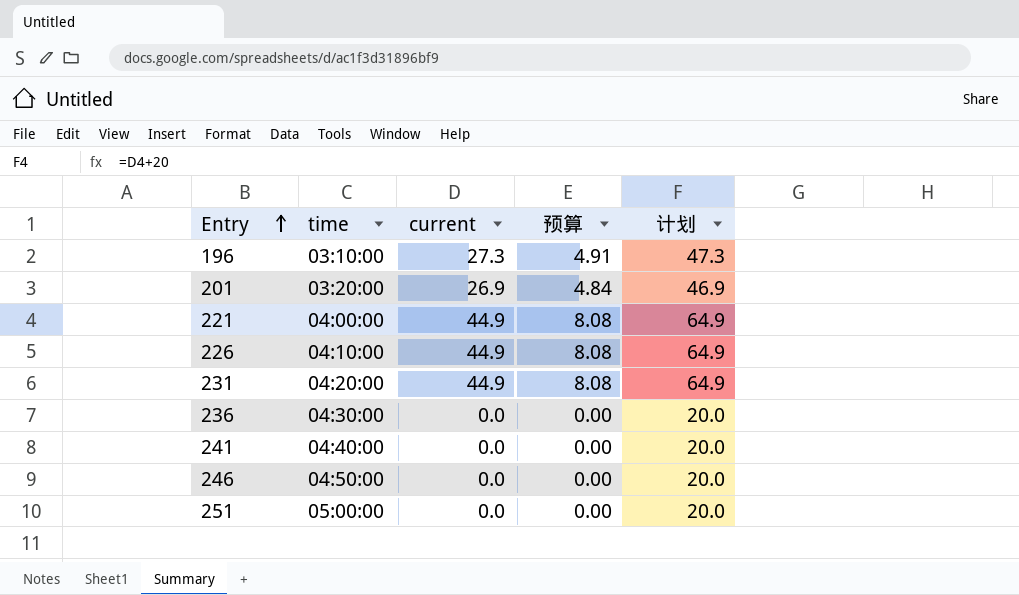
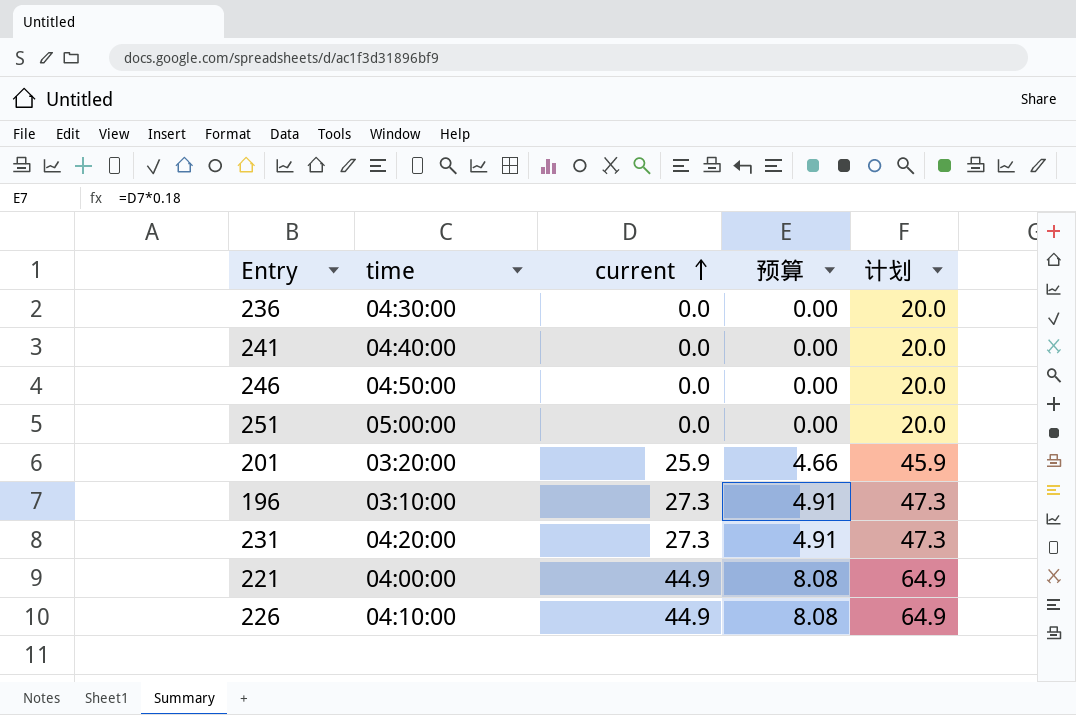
row order: Entry ascending -> current ascending
201 | current: 26.9 -> 25.9
201 | 预算: 4.84 -> 4.66
201 | 计划: 46.9 -> 45.9
231 | current: 44.9 -> 27.3
231 | 预算: 8.08 -> 4.91
231 | 计划: 64.9 -> 47.3

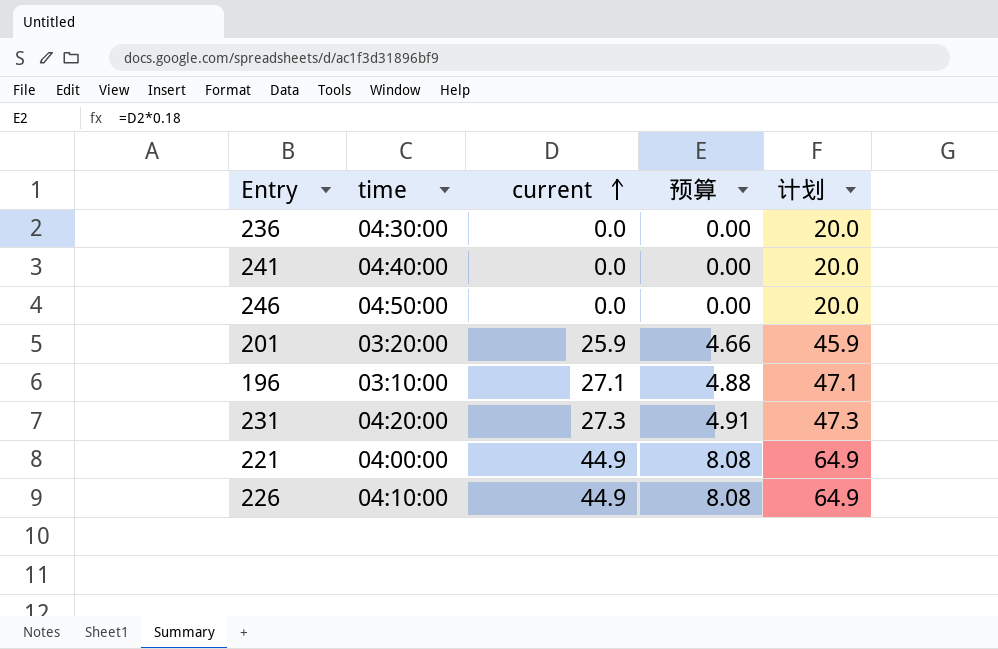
row 251: 05:00:00 | 0.0 | 0.00 | 20.0 -> none
196 | current: 27.3 -> 27.1
196 | 预算: 4.91 -> 4.88
196 | 计划: 47.3 -> 47.1

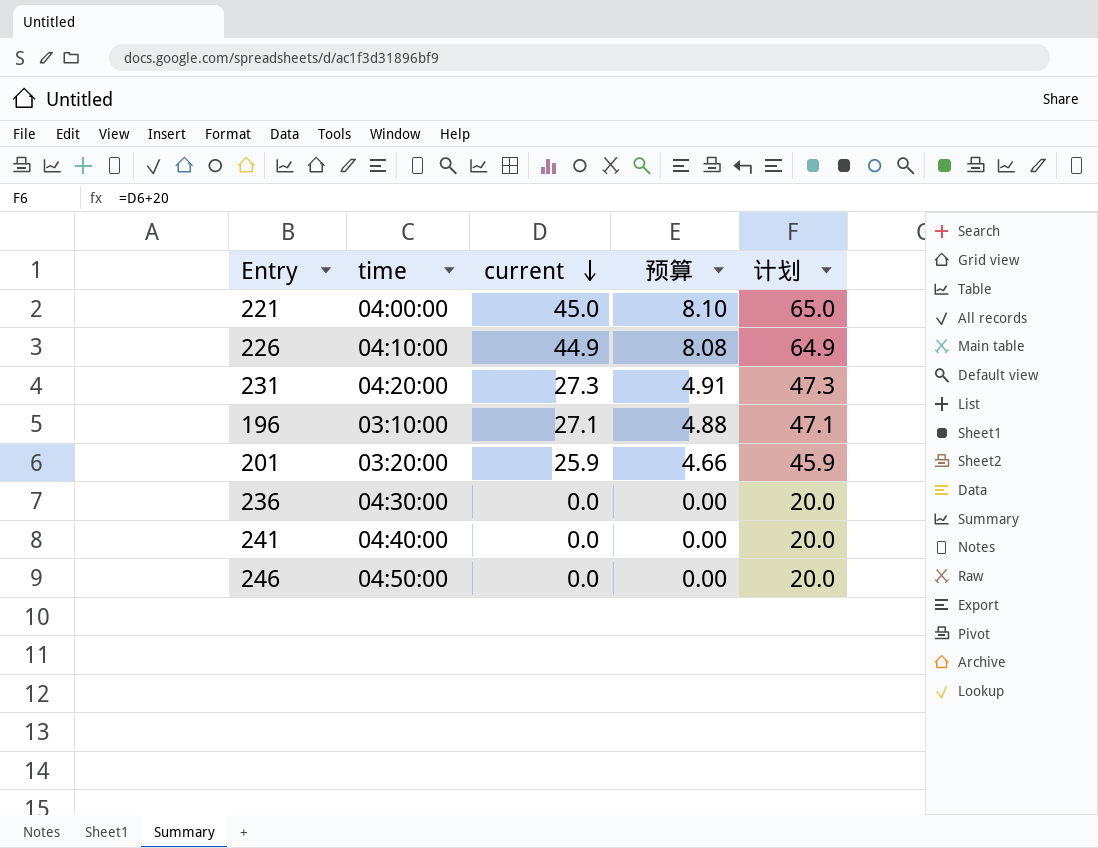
row order: current ascending -> current descending
221 | current: 44.9 -> 45.0
221 | 预算: 8.08 -> 8.10
221 | 计划: 64.9 -> 65.0

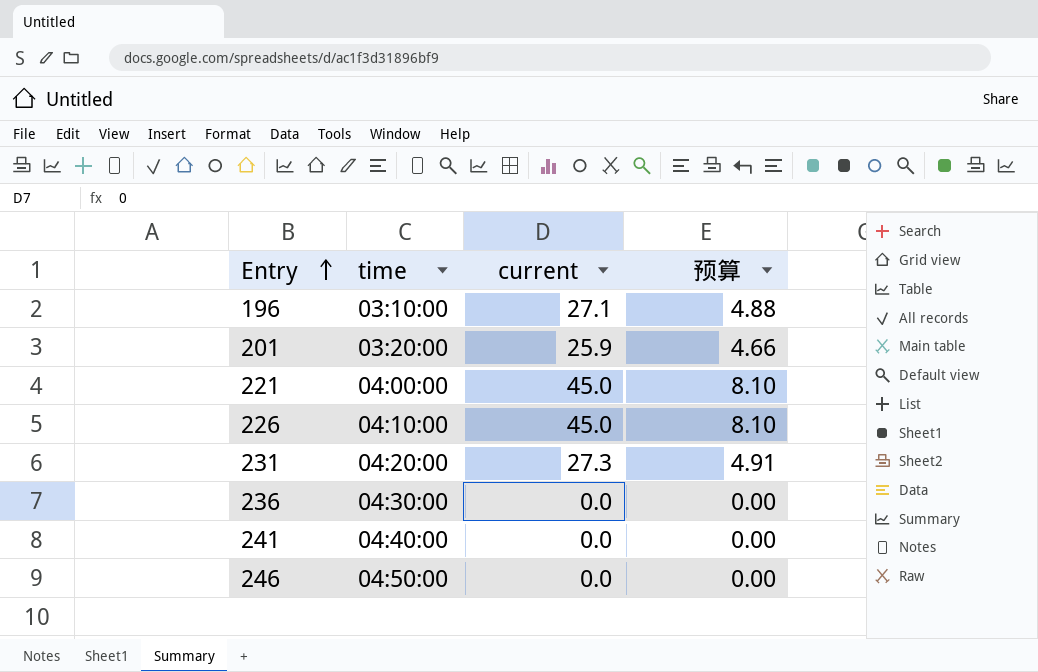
row order: current descending -> Entry ascending
column 计划 | formula: [current] + 20 -> none
226 | current: 44.9 -> 45.0
226 | 预算: 8.08 -> 8.10

